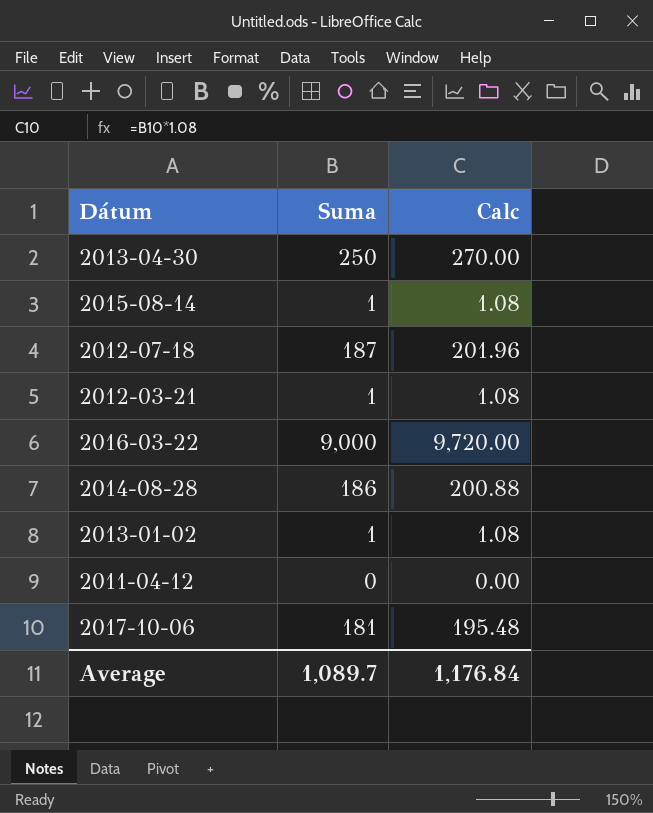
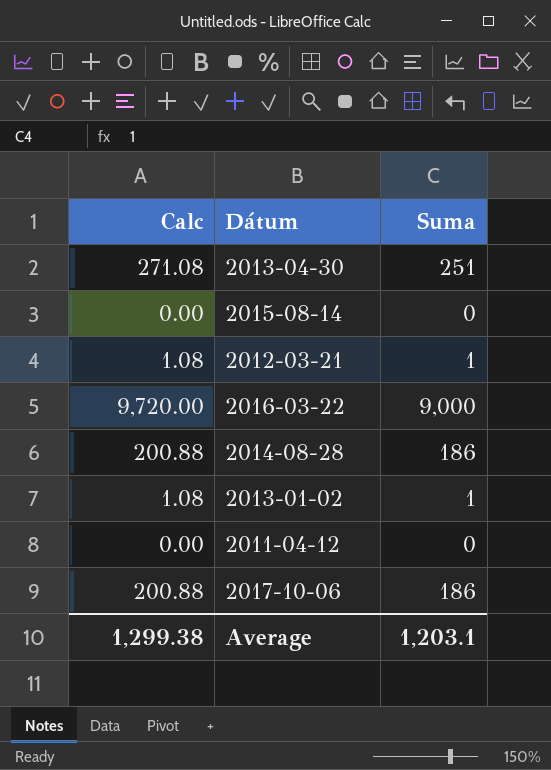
column Calc | position: 3 -> 1
row 2012-07-18: 187 | 201.96 -> none
2013-04-30 | Calc: 270.00 -> 271.08
2013-04-30 | Suma: 250 -> 251
2015-08-14 | Calc: 1.08 -> 0.00
2015-08-14 | Suma: 1 -> 0
2017-10-06 | Calc: 195.48 -> 200.88
2017-10-06 | Suma: 181 -> 186
Average | Calc: 1,176.84 -> 1,299.38
Average | Suma: 1,089.7 -> 1,203.1

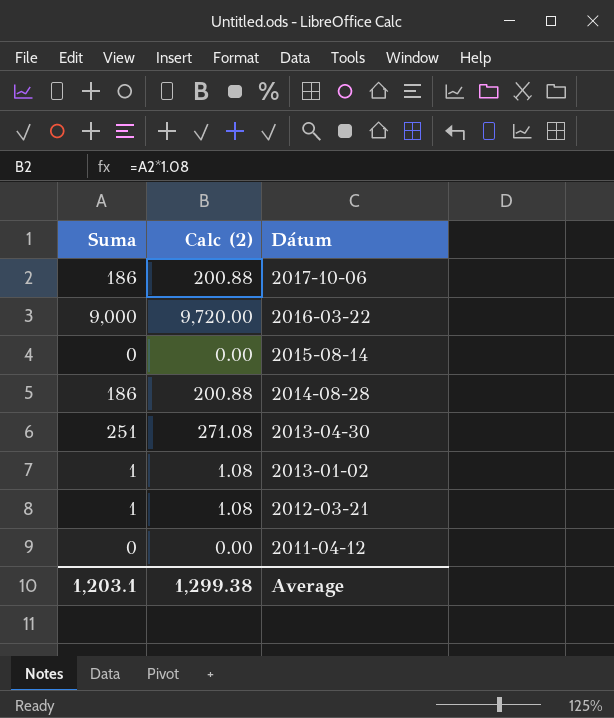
row order: none -> Dátum descending
column Suma | position: 3 -> 1
column name: Calc -> Calc (2)

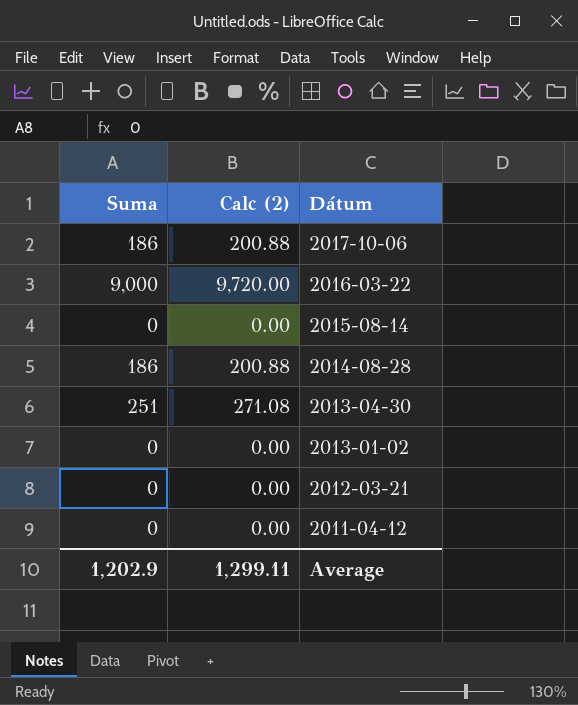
2013-01-02 | Suma: 1 -> 0
2013-01-02 | Calc (2): 1.08 -> 0.00
2012-03-21 | Suma: 1 -> 0
2012-03-21 | Calc (2): 1.08 -> 0.00
Average | Suma: 1,203.1 -> 1,202.9
Average | Calc (2): 1,299.38 -> 1,299.11

